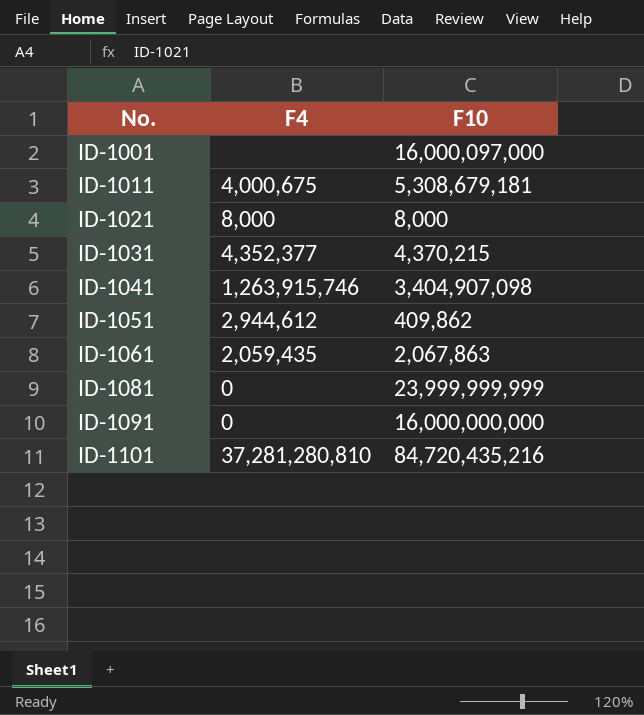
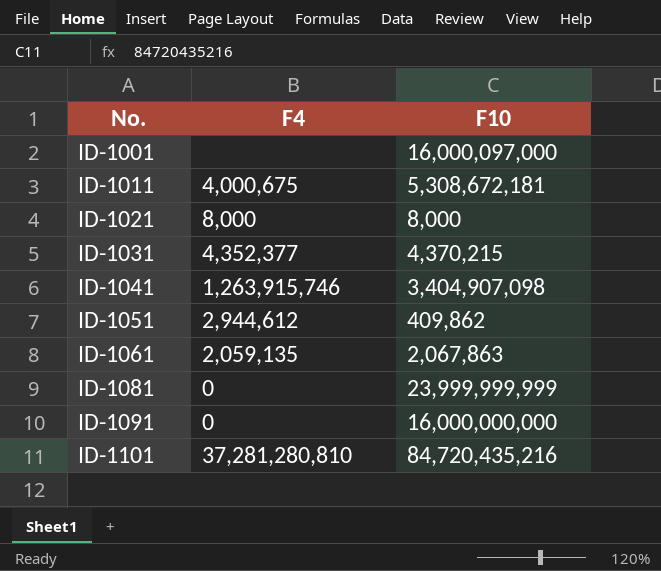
ID-1011 | F10: 5,308,679,181 -> 5,308,672,181
ID-1061 | F4: 2,059,435 -> 2,059,135

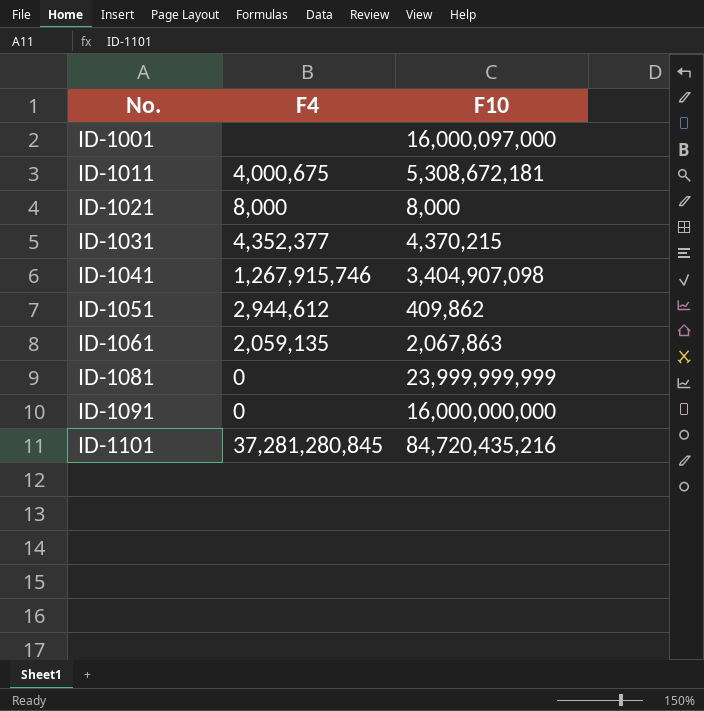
ID-1041 | F4: 1,263,915,746 -> 1,267,915,746
ID-1101 | F4: 37,281,280,810 -> 37,281,280,845

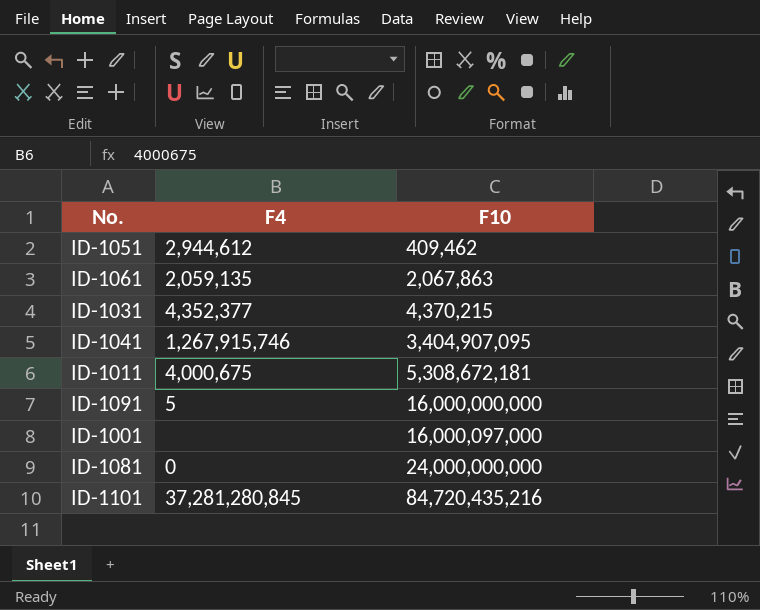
row order: No. ascending -> F10 ascending
row ID-1021: 8,000 | 8,000 -> none
ID-1051 | F10: 409,862 -> 409,462
ID-1041 | F10: 3,404,907,098 -> 3,404,907,095
ID-1091 | F4: 0 -> 5
ID-1081 | F10: 23,999,999,999 -> 24,000,000,000

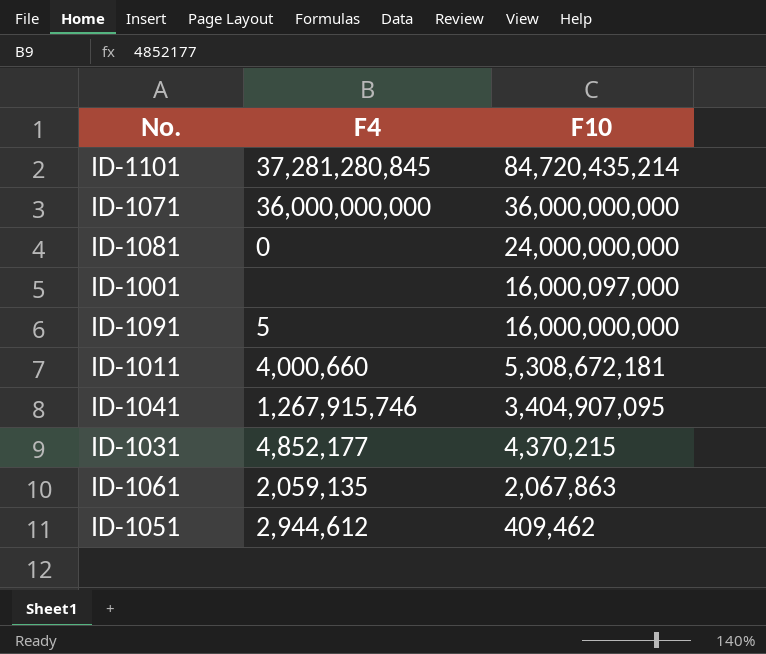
row order: F10 ascending -> F10 descending
ID-1101 | F10: 84,720,435,216 -> 84,720,435,214
row ID-1071: none -> 36,000,000,000 | 36,000,000,000
ID-1011 | F4: 4,000,675 -> 4,000,660
ID-1031 | F4: 4,352,377 -> 4,852,177

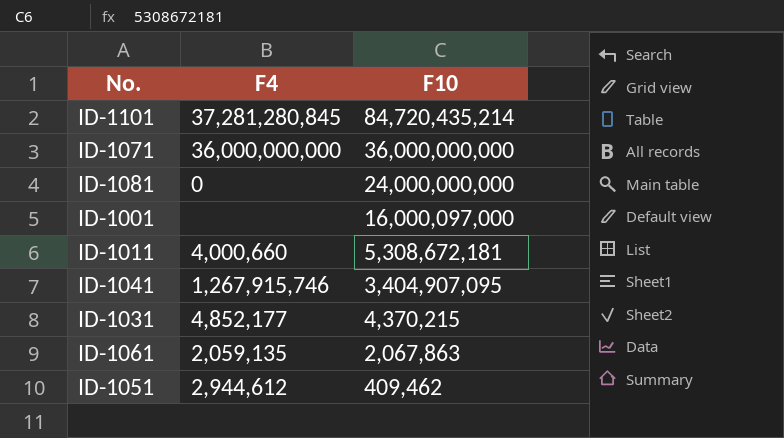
row ID-1091: 5 | 16,000,000,000 -> none

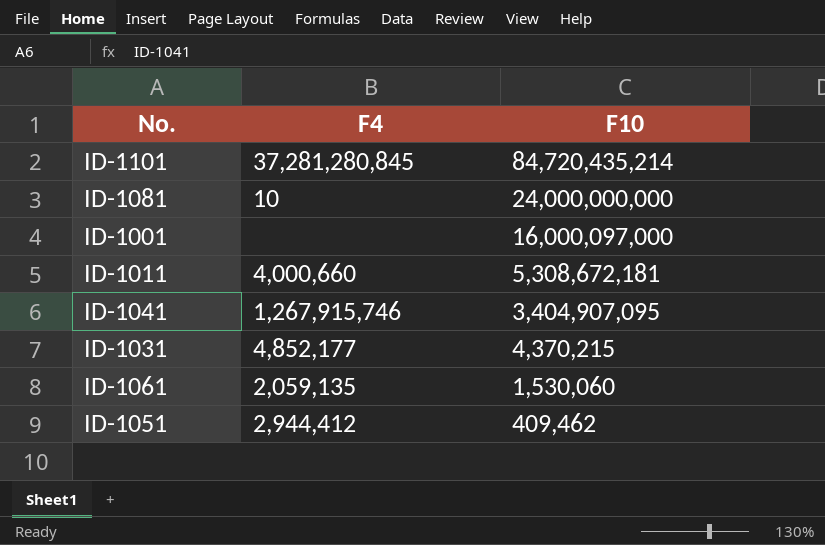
row ID-1071: 36,000,000,000 | 36,000,000,000 -> none
ID-1081 | F4: 0 -> 10
ID-1061 | F10: 2,067,863 -> 1,530,060
ID-1051 | F4: 2,944,612 -> 2,944,412

